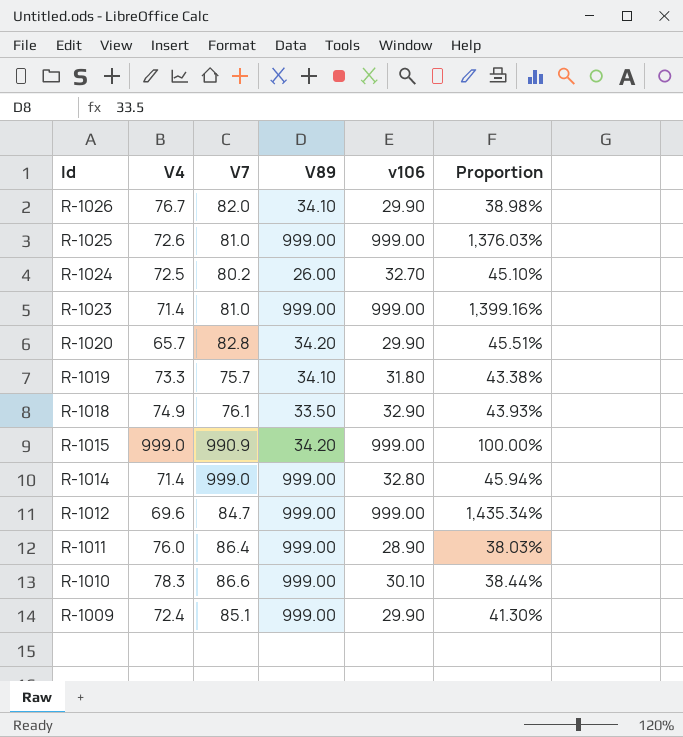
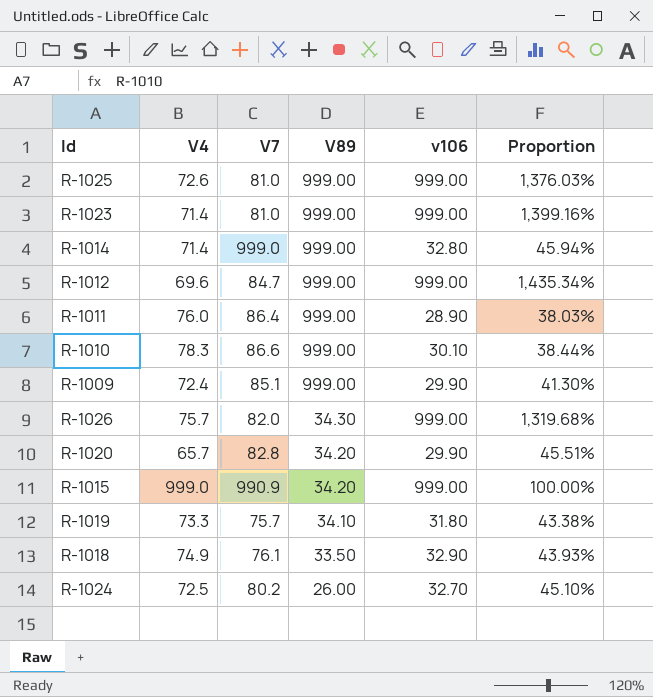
row order: Id descending -> V89 descending
R-1026 | V4: 76.7 -> 75.7
R-1026 | V89: 34.10 -> 34.30
R-1026 | v106: 29.90 -> 999.00
R-1026 | Proportion: 38.98% -> 1,319.68%

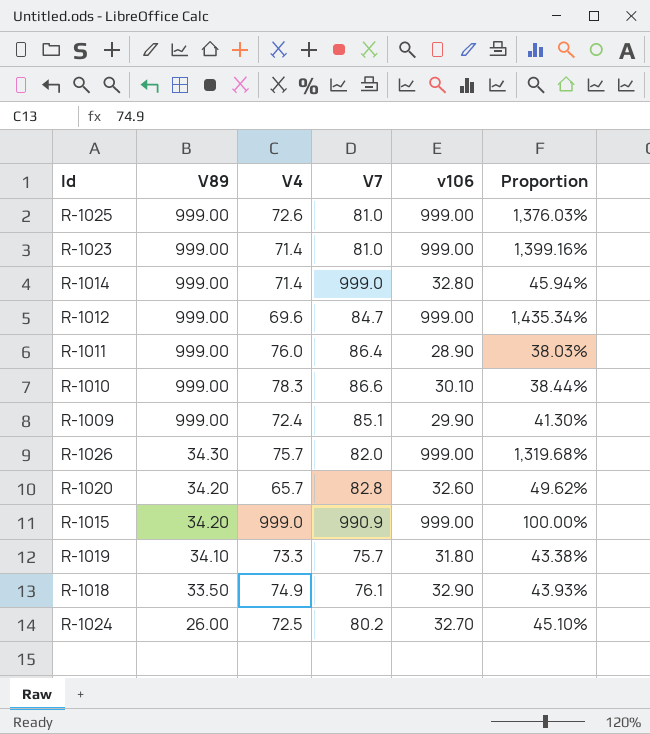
column V89 | position: 4 -> 2
R-1020 | v106: 29.90 -> 32.60
R-1020 | Proportion: 45.51% -> 49.62%

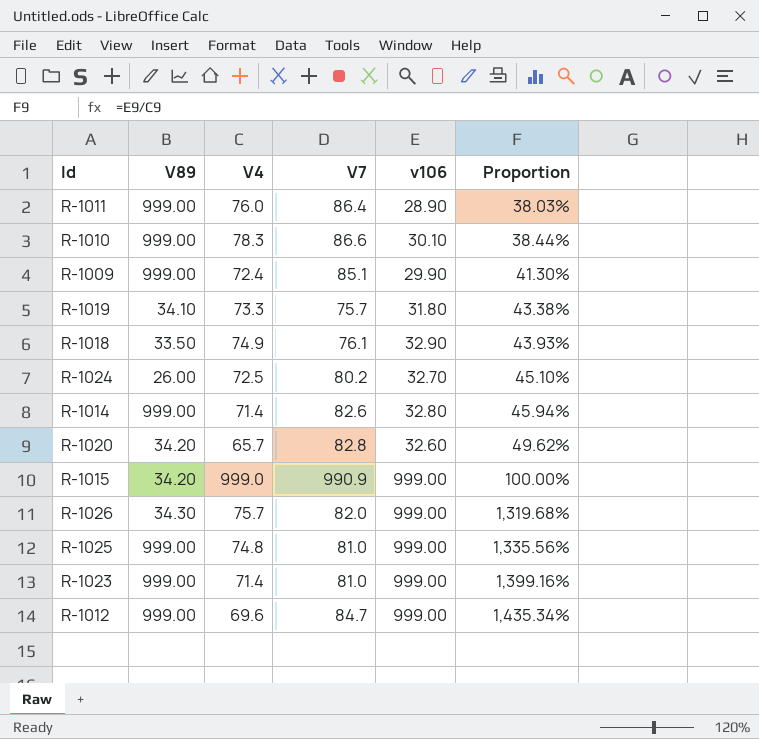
row order: V89 descending -> Proportion ascending
R-1014 | V7: 999.0 -> 82.6
R-1025 | V4: 72.6 -> 74.8
R-1025 | Proportion: 1,376.03% -> 1,335.56%

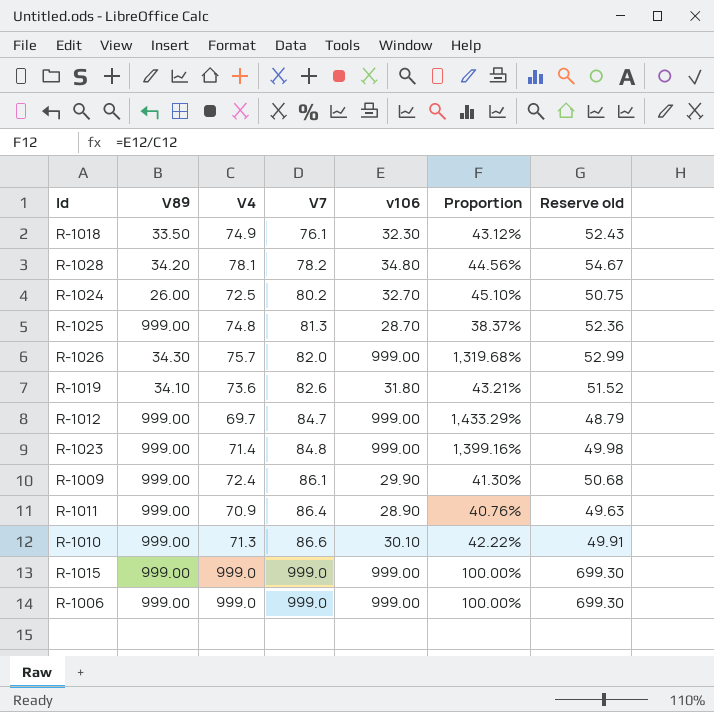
row order: Proportion ascending -> V7 ascending
column Reserve old | formula: none -> [V4] * 0.7
row R-1014: 999.00 | 71.4 | 82.6 | 32.80 | 45.94% -> none
row R-1020: 34.20 | 65.7 | 82.8 | 32.60 | 49.62% -> none
R-1018 | v106: 32.90 -> 32.30
R-1018 | Proportion: 43.93% -> 43.12%
row R-1028: none -> 34.20 | 78.1 | 78.2 | 34.80 | 44.56% | 54.67
R-1025 | V7: 81.0 -> 81.3
R-1025 | v106: 999.00 -> 28.70
R-1025 | Proportion: 1,335.56% -> 38.37%
R-1019 | V4: 73.3 -> 73.6
R-1019 | V7: 75.7 -> 82.6
R-1019 | Proportion: 43.38% -> 43.21%
R-1012 | V4: 69.6 -> 69.7
R-1012 | Proportion: 1,435.34% -> 1,433.29%
R-1023 | V7: 81.0 -> 84.8
R-1009 | V7: 85.1 -> 86.1
R-1011 | V4: 76.0 -> 70.9
R-1011 | Proportion: 38.03% -> 40.76%
R-1010 | V4: 78.3 -> 71.3
R-1010 | Proportion: 38.44% -> 42.22%
R-1015 | V89: 34.20 -> 999.00
R-1015 | V7: 990.9 -> 999.0
row R-1006: none -> 999.00 | 999.0 | 999.0 | 999.00 | 100.00% | 699.30

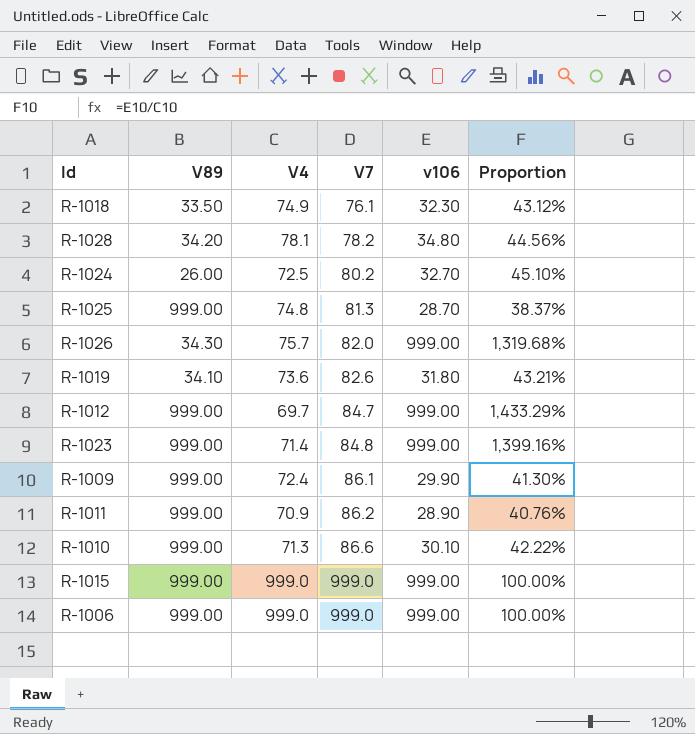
column Reserve old | formula: [V4] * 0.7 -> none
R-1011 | V7: 86.4 -> 86.2

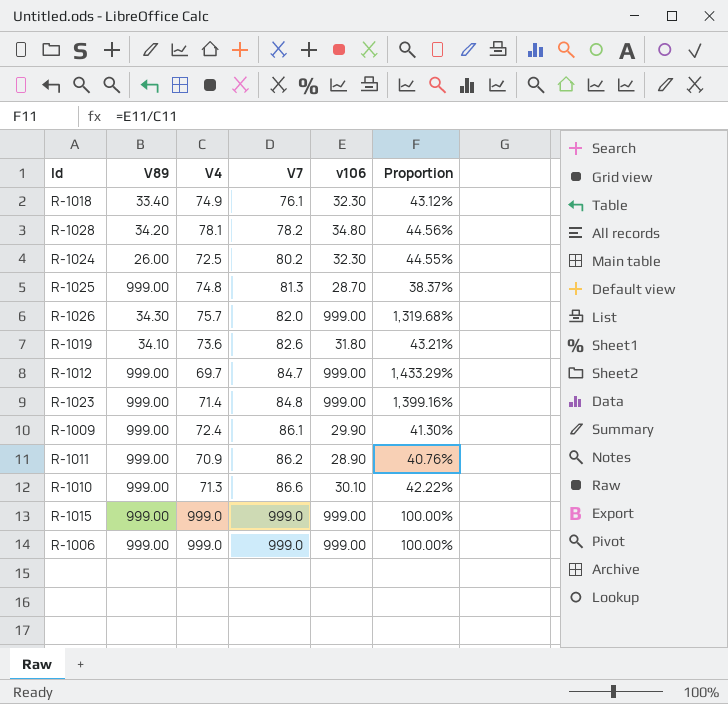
R-1018 | V89: 33.50 -> 33.40
R-1024 | v106: 32.70 -> 32.30
R-1024 | Proportion: 45.10% -> 44.55%

